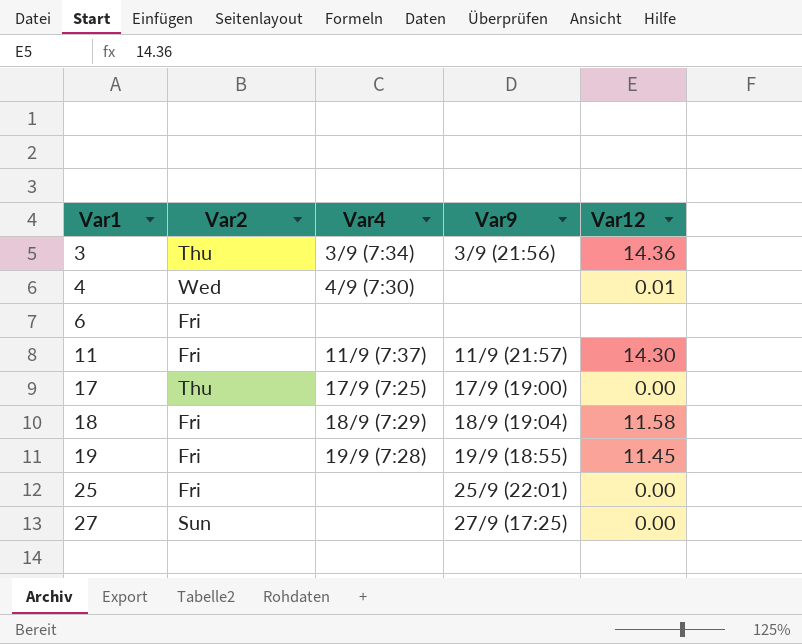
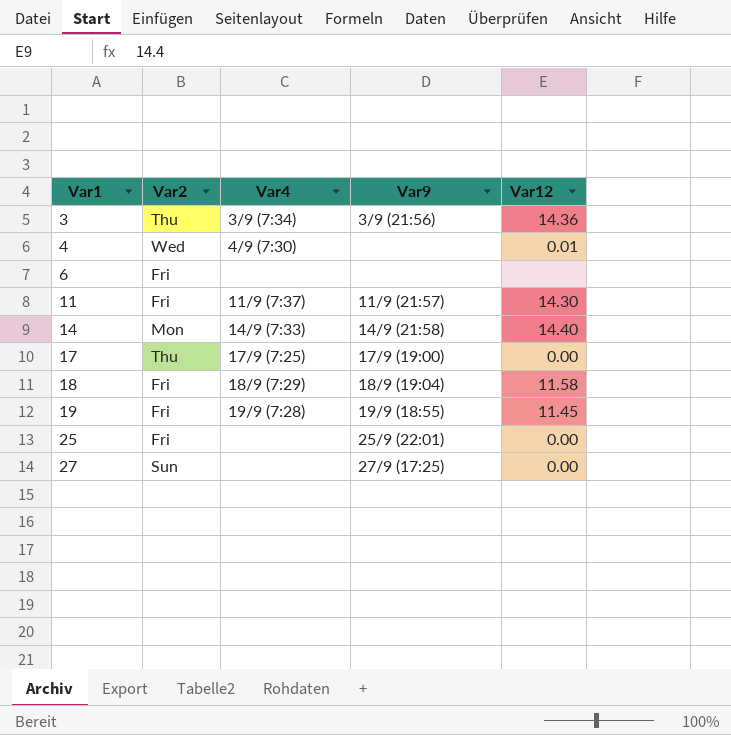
row 14: none -> Mon | 14/9 (7:33) | 14/9 (21:58) | 14.40

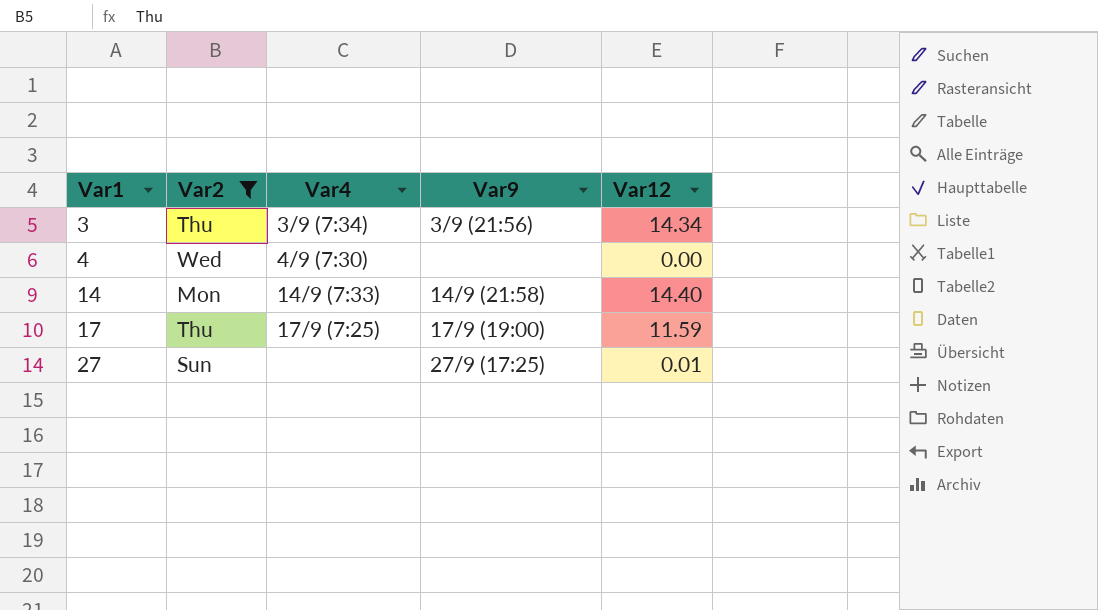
filter: none -> Var2 != Fri
3 | Var12: 14.36 -> 14.34
4 | Var12: 0.01 -> 0.00
17 | Var12: 0.00 -> 11.59
27 | Var12: 0.00 -> 0.01

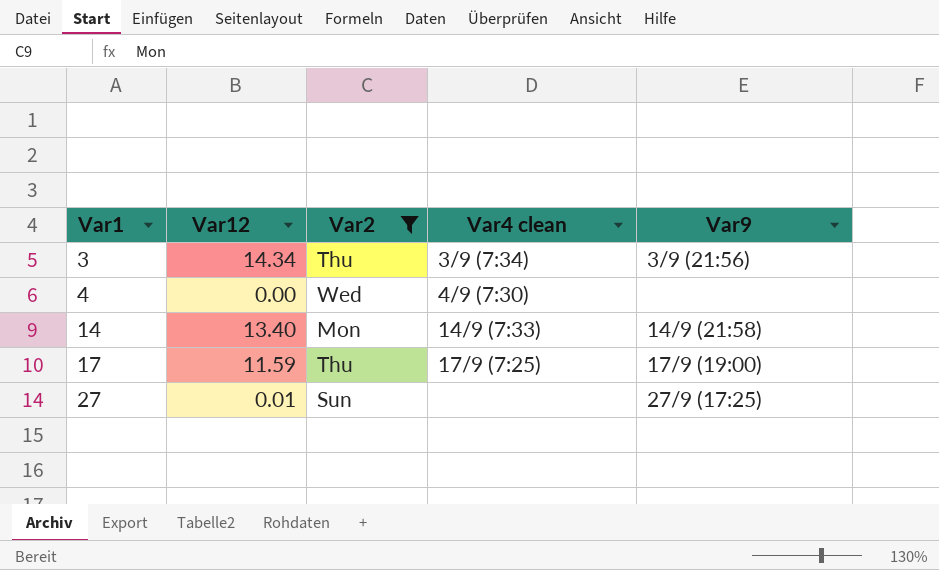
column Var12 | position: 5 -> 2
column name: Var4 -> Var4 clean
14 | Var12: 14.40 -> 13.40

